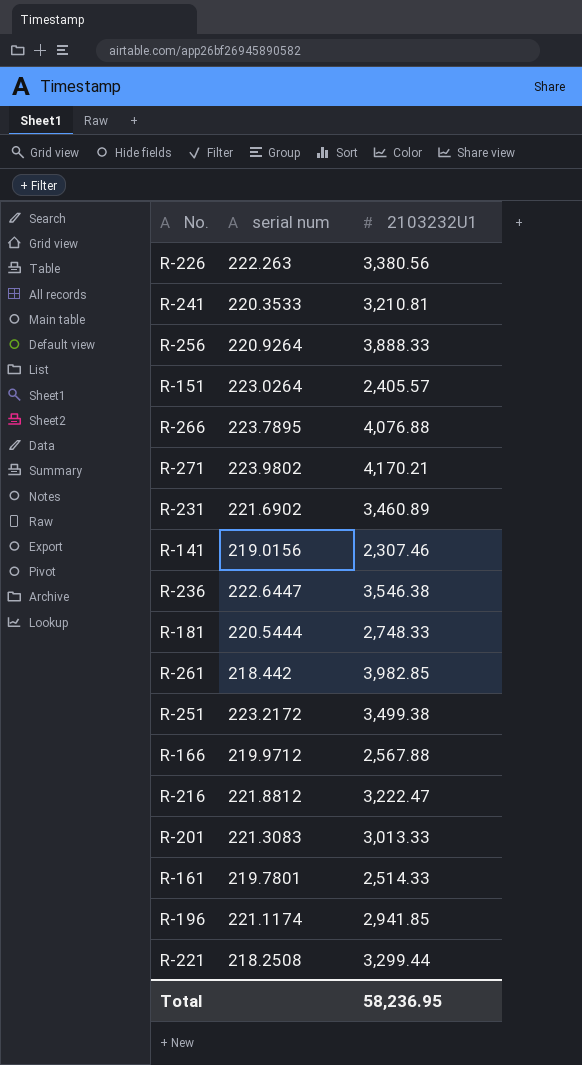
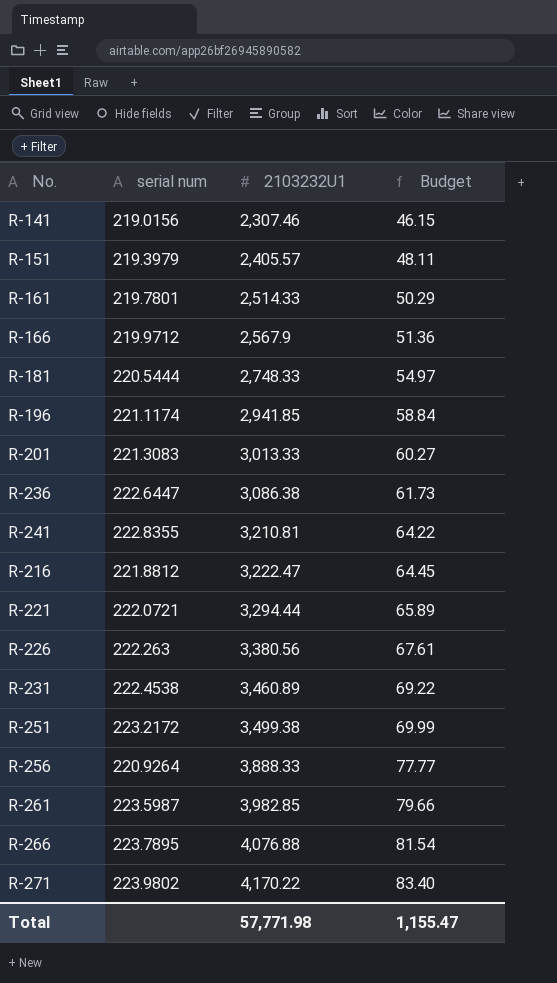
row order: none -> 2103232U1 ascending
column Budget | formula: none -> [2103232U1] * 0.02
R-151 | serial num: 223.0264 -> 219.3979
R-166 | 2103232U1: 2,567.88 -> 2,567.9
R-236 | 2103232U1: 3,546.38 -> 3,086.38
R-241 | serial num: 220.3533 -> 222.8355
R-221 | serial num: 218.2508 -> 222.0721
R-221 | 2103232U1: 3,299.44 -> 3,294.44
R-231 | serial num: 221.6902 -> 222.4538
R-261 | serial num: 218.442 -> 223.5987
R-271 | 2103232U1: 4,170.21 -> 4,170.22
Total | 2103232U1: 58,236.95 -> 57,771.98

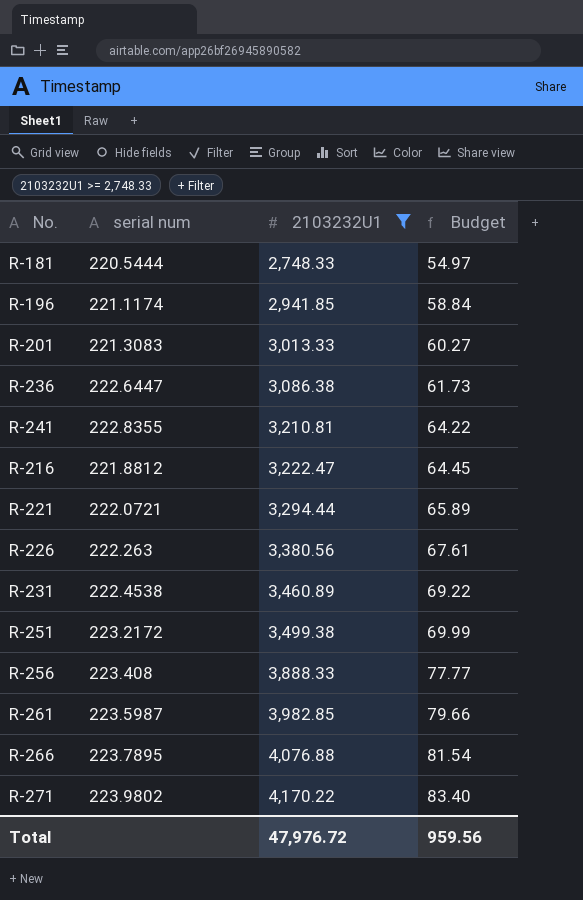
filter: none -> 2103232U1 >= 2,748.33
R-256 | serial num: 220.9264 -> 223.408
Total | 2103232U1: 57,771.98 -> 47,976.72
Total | Budget: 1,155.47 -> 959.56

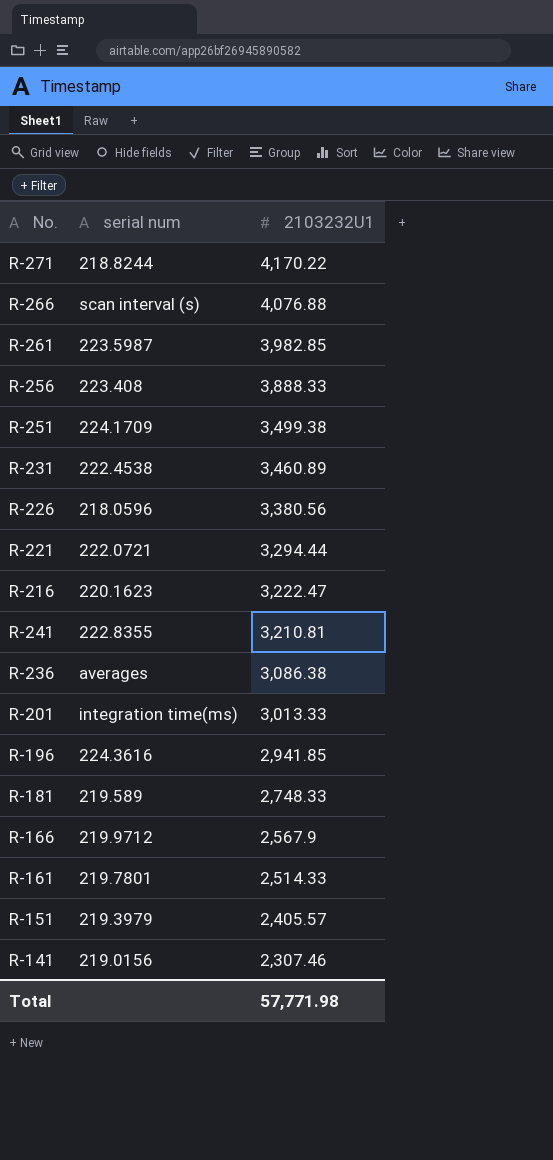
filter: 2103232U1 >= 2,748.33 -> none
row order: 2103232U1 ascending -> 2103232U1 descending
column Budget | formula: [2103232U1] * 0.02 -> none
R-271 | serial num: 223.9802 -> 218.8244
R-266 | serial num: 223.7895 -> scan interval (s)
R-251 | serial num: 223.2172 -> 224.1709
R-226 | serial num: 222.263 -> 218.0596
R-216 | serial num: 221.8812 -> 220.1623
R-236 | serial num: 222.6447 -> averages
R-201 | serial num: 221.3083 -> integration time(ms)
R-196 | serial num: 221.1174 -> 224.3616
R-181 | serial num: 220.5444 -> 219.589
Total | 2103232U1: 47,976.72 -> 57,771.98

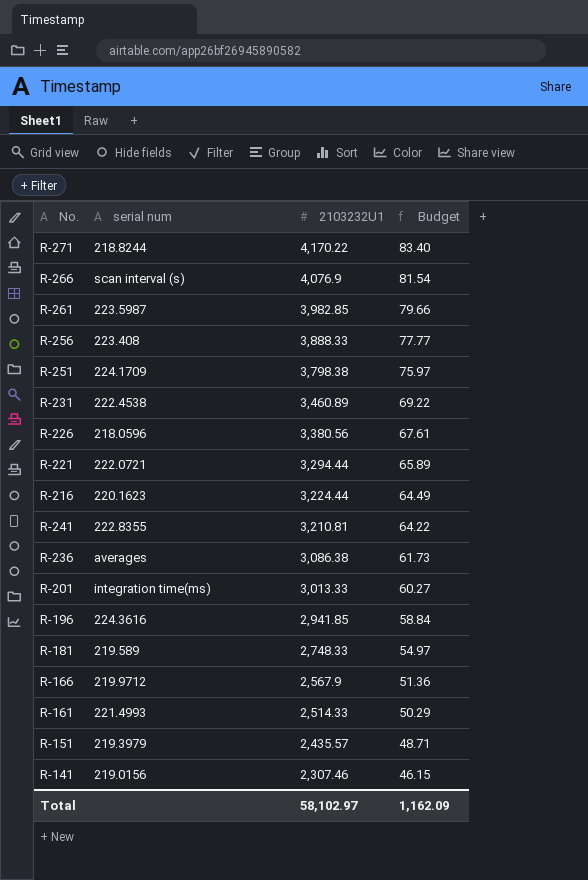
column Budget | formula: none -> [2103232U1] * 0.02
R-266 | 2103232U1: 4,076.88 -> 4,076.9
R-251 | 2103232U1: 3,499.38 -> 3,798.38
R-216 | 2103232U1: 3,222.47 -> 3,224.44
R-161 | serial num: 219.7801 -> 221.4993
R-151 | 2103232U1: 2,405.57 -> 2,435.57
Total | 2103232U1: 57,771.98 -> 58,102.97

